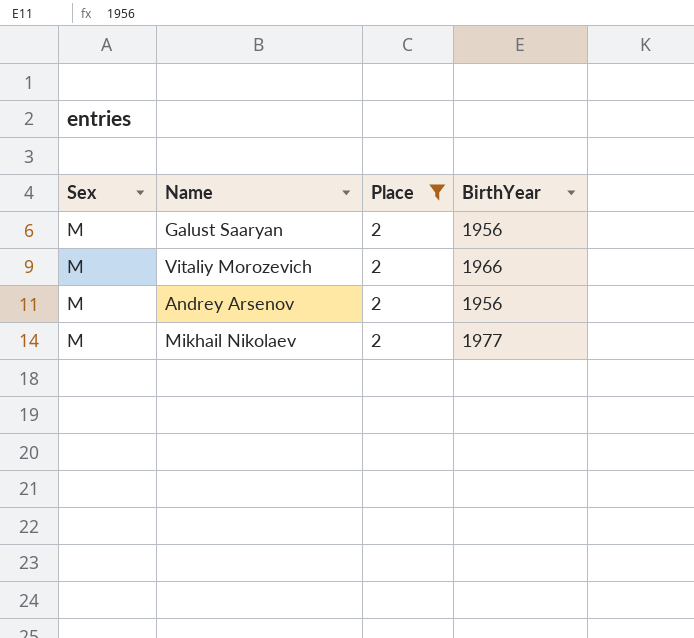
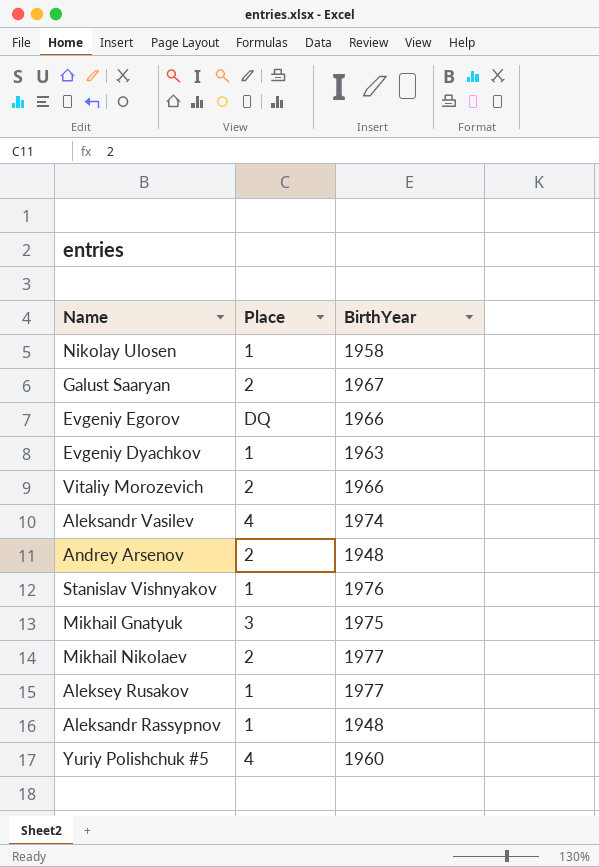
filter: Place = 2 -> none
column Sex | position: 1 -> none
Galust Saaryan | BirthYear: 1956 -> 1967
Andrey Arsenov | BirthYear: 1956 -> 1948

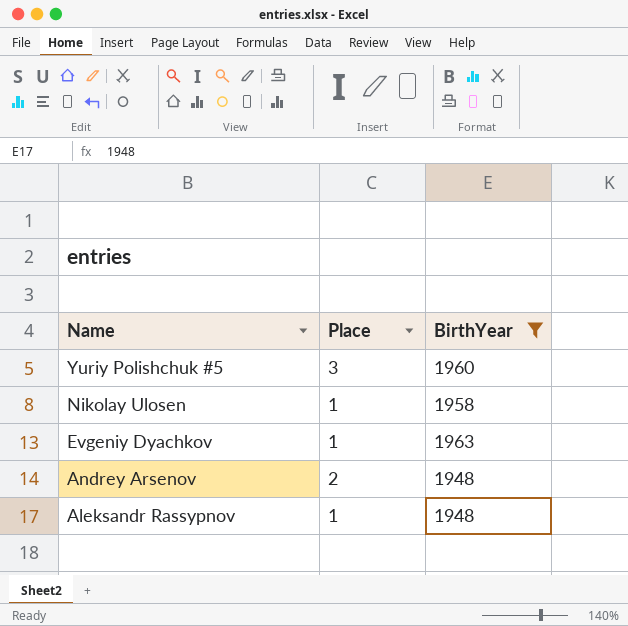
filter: none -> BirthYear <= 1963
row order: none -> Name descending
Yuriy Polishchuk #5 | Place: 4 -> 3

